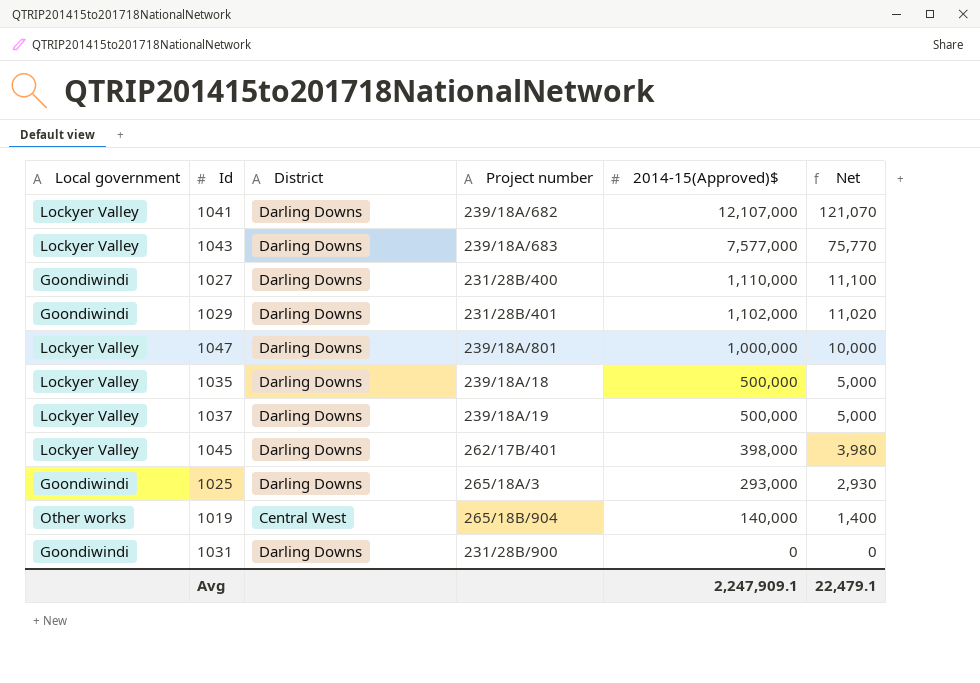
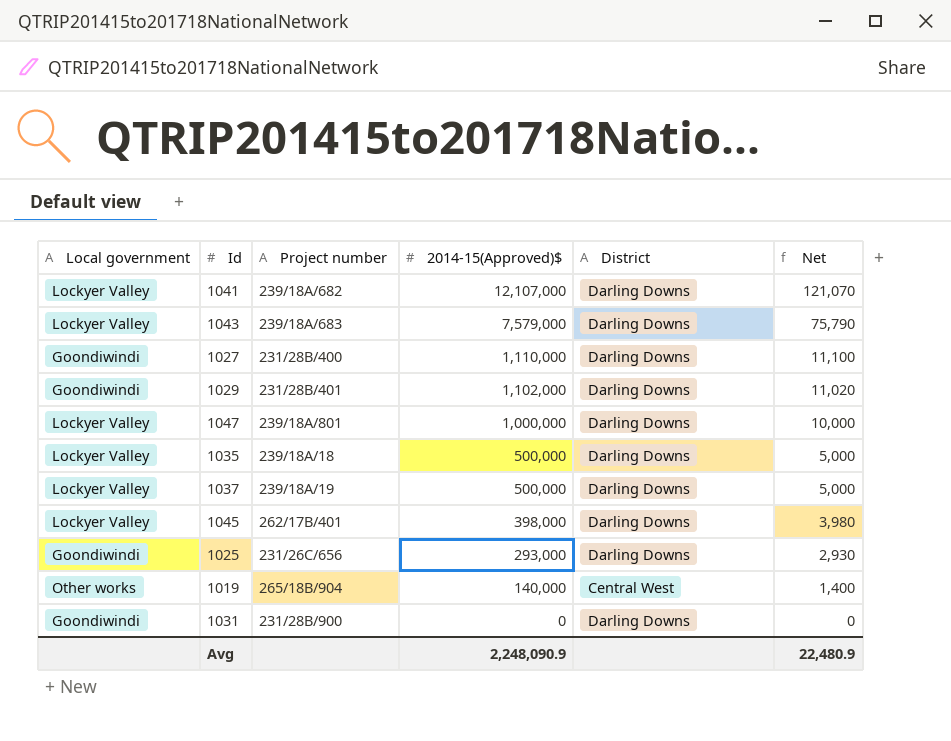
column District | position: 3 -> 5
1043 | 2014-15(Approved)$: 7,577,000 -> 7,579,000
1043 | Net: 75,770 -> 75,790
1025 | Project number: 265/18A/3 -> 231/26C/656
Avg | 2014-15(Approved)$: 2,247,909.1 -> 2,248,090.9
Avg | Net: 22,479.1 -> 22,480.9

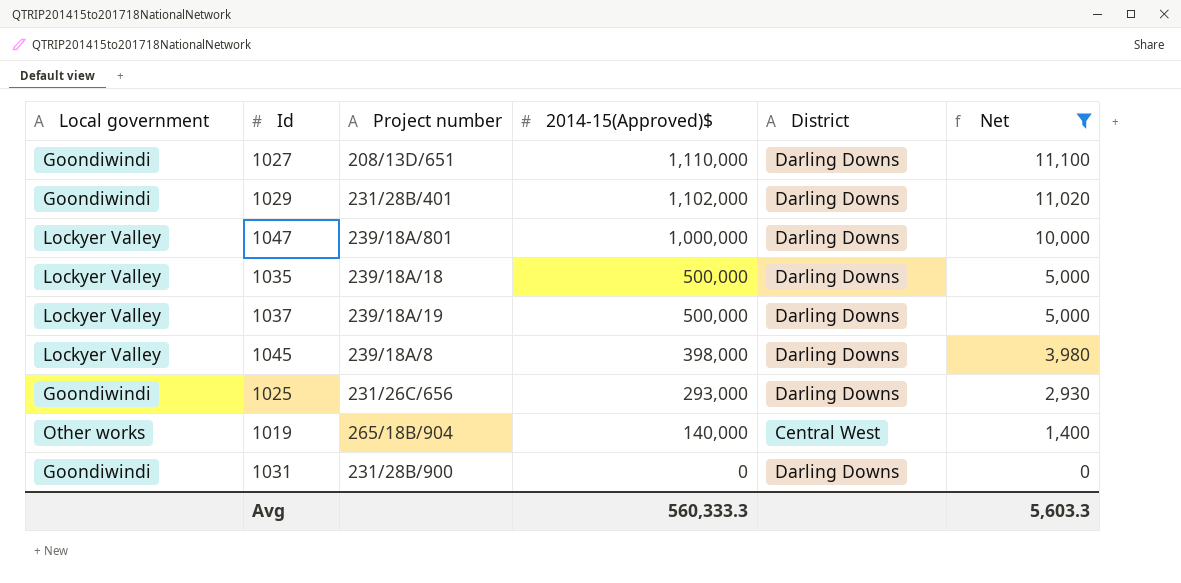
filter: none -> Net <= 11,100
1027 | Project number: 231/28B/400 -> 208/13D/651
1045 | Project number: 262/17B/401 -> 239/18A/8
Avg | 2014-15(Approved)$: 2,248,090.9 -> 560,333.3
Avg | Net: 22,480.9 -> 5,603.3

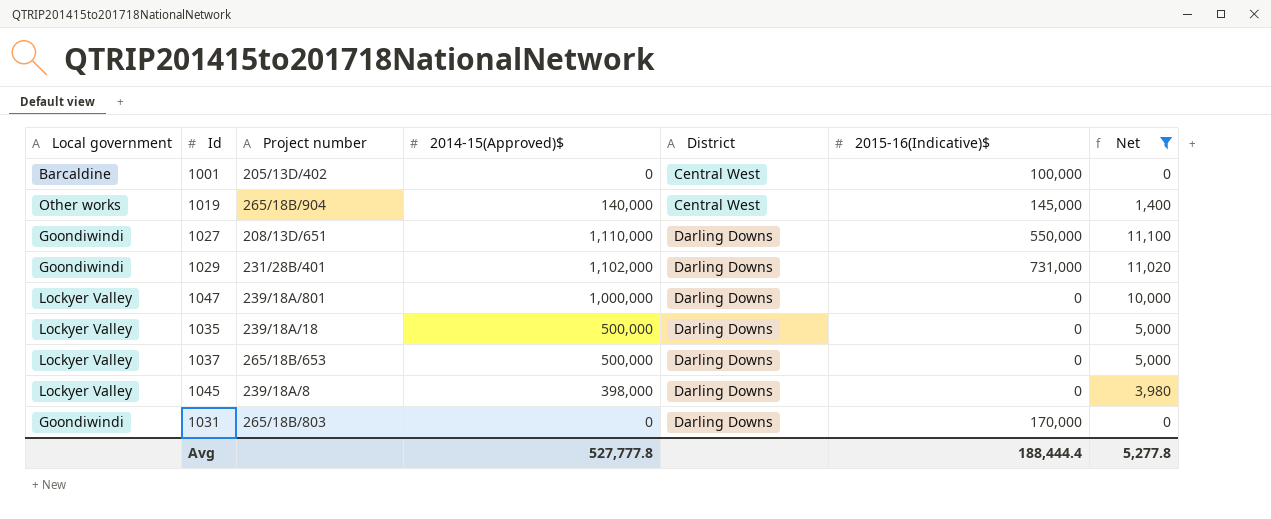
row order: 2014-15(Approved)$ descending -> District ascending
column 2015-16(Indicative)$ | position: none -> 6
row 1025: Goondiwindi | 231/26C/656 | 293,000 | Darling Downs | 2,930 -> none
row 1001: none -> Barcaldine | 205/13D/402 | 0 | Central West | 100,000 | 0
1037 | Project number: 239/18A/19 -> 265/18B/653
1031 | Project number: 231/28B/900 -> 265/18B/803
Avg | 2014-15(Approved)$: 560,333.3 -> 527,777.8
Avg | Net: 5,603.3 -> 5,277.8

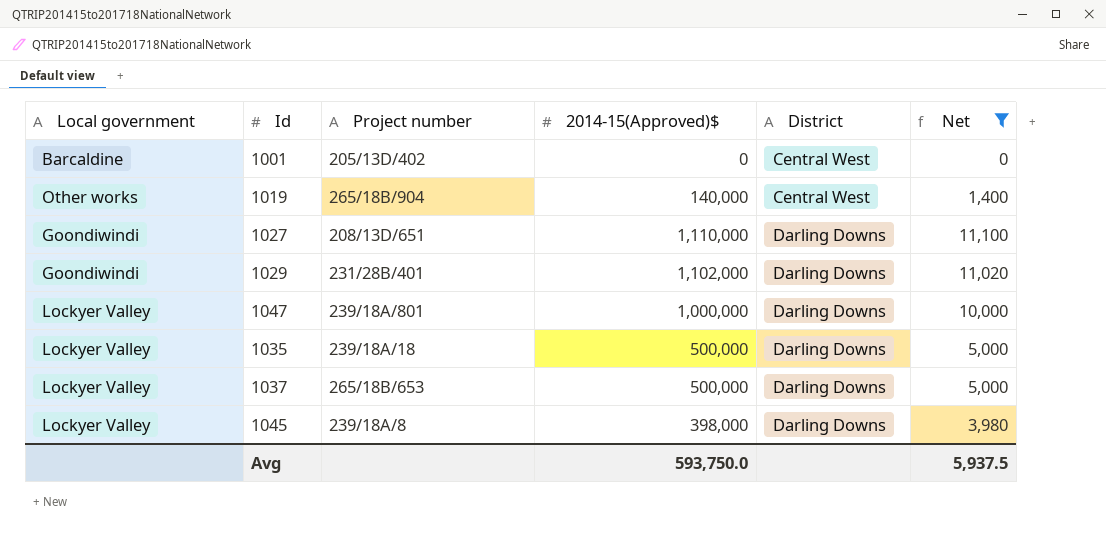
column 2015-16(Indicative)$ | position: 6 -> none
row 1031: Goondiwindi | 265/18B/803 | 0 | Darling Downs | 170,000 | 0 -> none
Avg | 2014-15(Approved)$: 527,777.8 -> 593,750.0
Avg | Net: 5,277.8 -> 5,937.5

